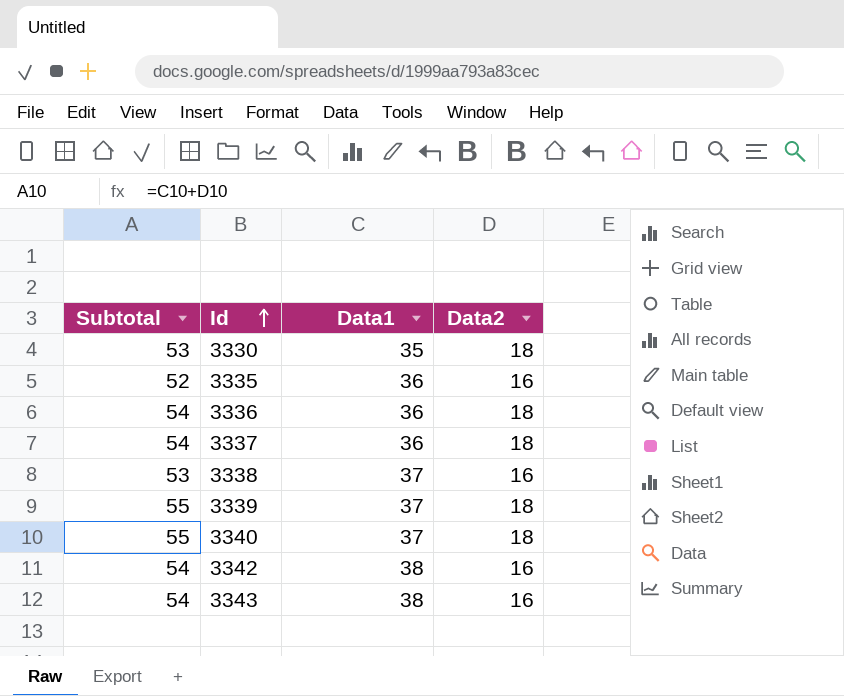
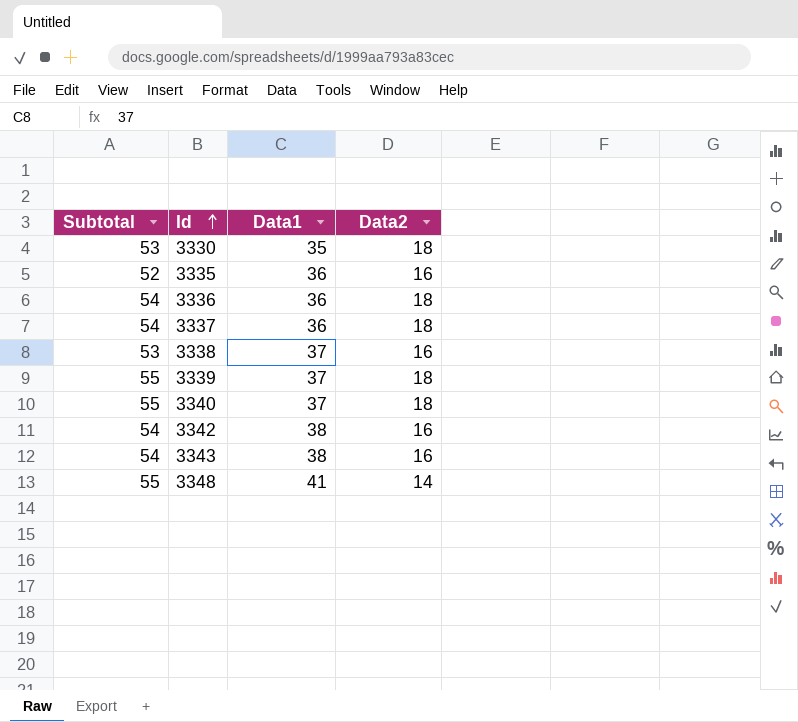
row 3348: none -> 55 | 41 | 14

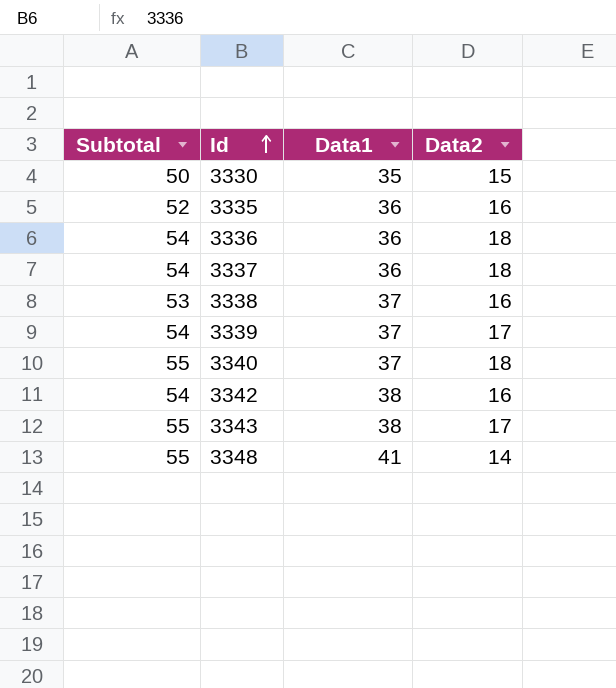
3330 | Subtotal: 53 -> 50
3330 | Data2: 18 -> 15
3339 | Subtotal: 55 -> 54
3339 | Data2: 18 -> 17
3343 | Subtotal: 54 -> 55
3343 | Data2: 16 -> 17

